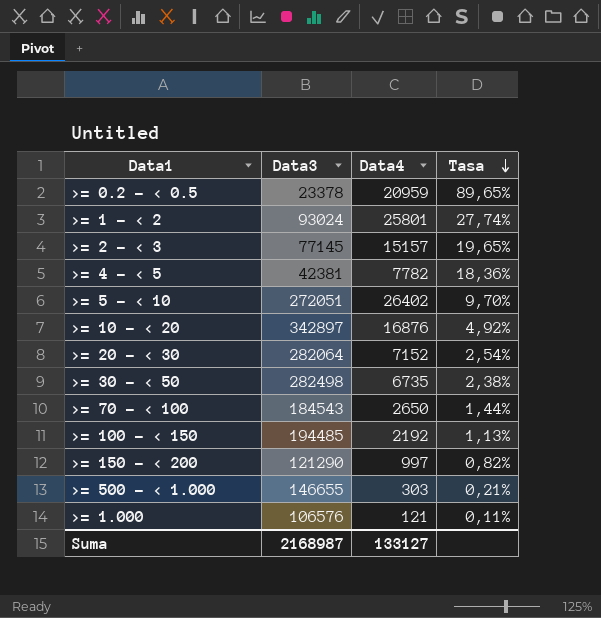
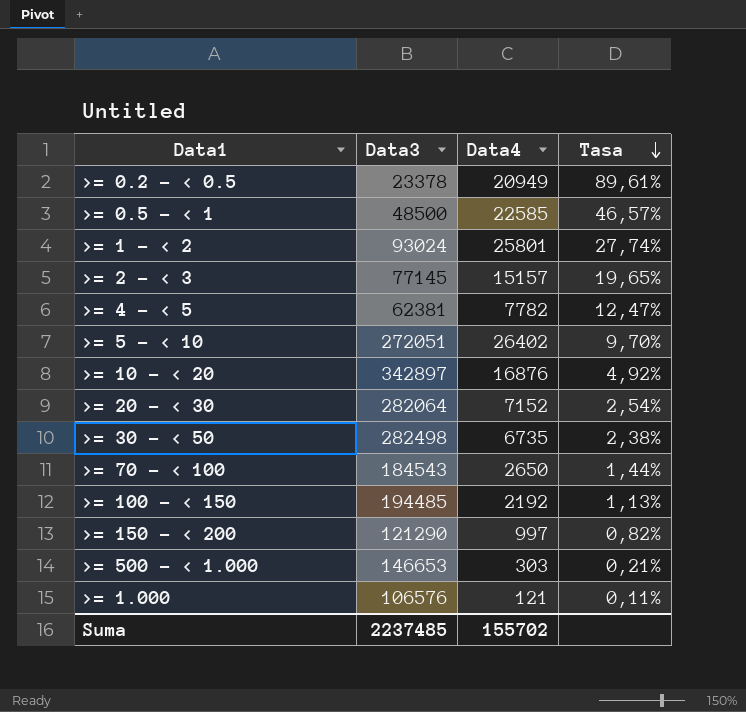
>= 0.2 - < 0.5 | Data4: 20959 -> 20949
>= 0.2 - < 0.5 | Tasa: 89,65% -> 89,61%
row >= 0.5 - < 1: none -> 48500 | 22585 | 46,57%
>= 4 - < 5 | Data3: 42381 -> 62381
>= 4 - < 5 | Tasa: 18,36% -> 12,47%
>= 500 - < 1.000 | Data3: 146655 -> 146653
Suma | Data3: 2168987 -> 2237485
Suma | Data4: 133127 -> 155702

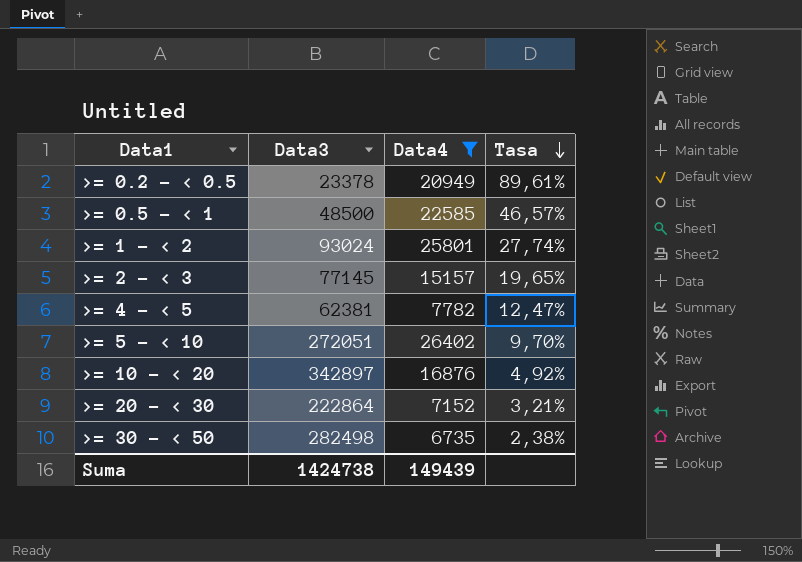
filter: none -> Data4 >= 6735
>= 20 - < 30 | Data3: 282064 -> 222864
>= 20 - < 30 | Tasa: 2,54% -> 3,21%
Suma | Data3: 2237485 -> 1424738
Suma | Data4: 155702 -> 149439

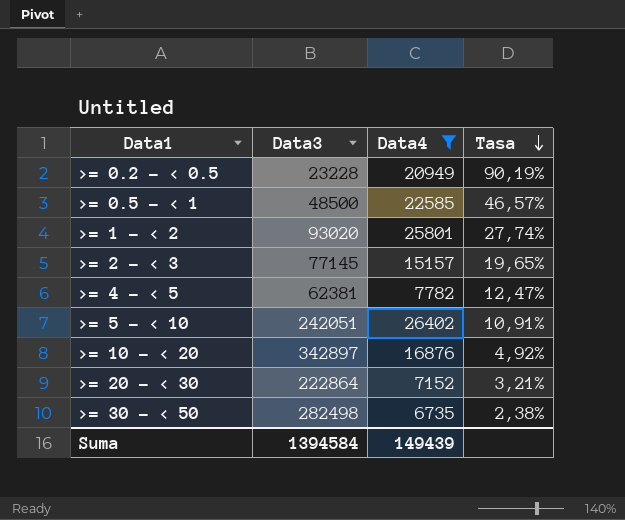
>= 0.2 - < 0.5 | Data3: 23378 -> 23228
>= 0.2 - < 0.5 | Tasa: 89,61% -> 90,19%
>= 1 - < 2 | Data3: 93024 -> 93020
>= 5 - < 10 | Data3: 272051 -> 242051
>= 5 - < 10 | Tasa: 9,70% -> 10,91%
Suma | Data3: 1424738 -> 1394584

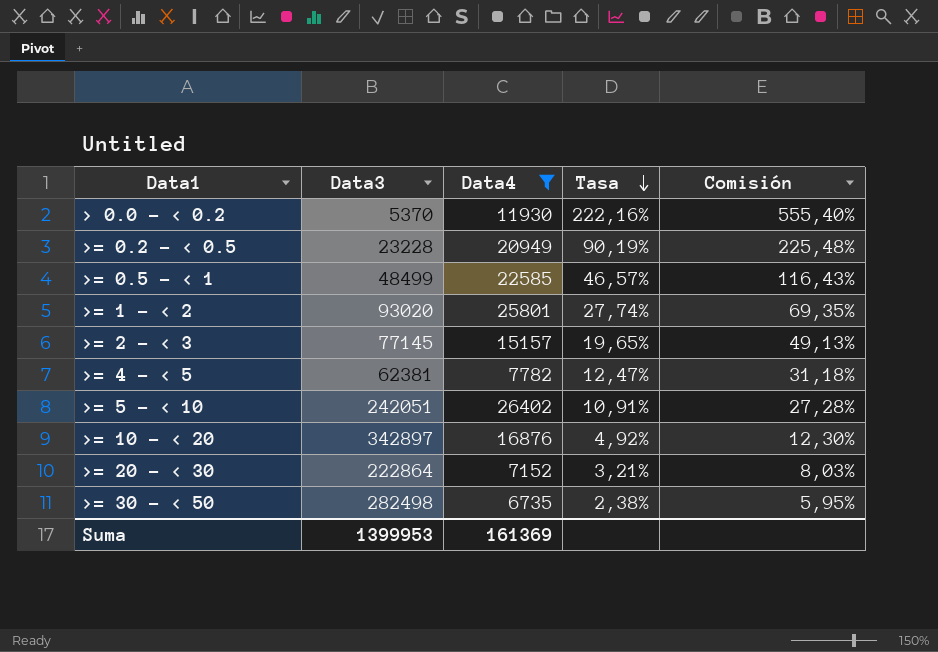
column Comisión | formula: none -> [Tasa] * 2,5
row > 0.0 - < 0.2: none -> 5370 | 11930 | 222,16% | 555,40%
>= 0.5 - < 1 | Data3: 48500 -> 48499
Suma | Data3: 1394584 -> 1399953
Suma | Data4: 149439 -> 161369

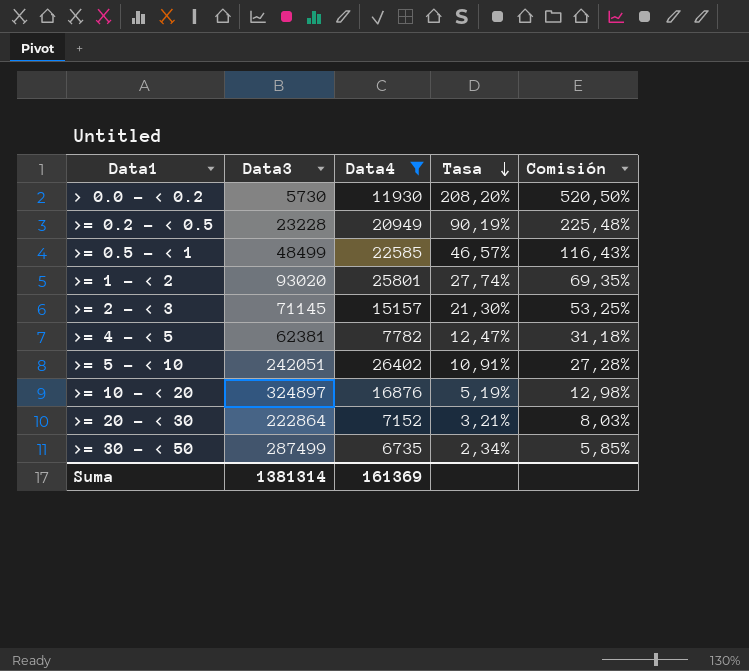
> 0.0 - < 0.2 | Data3: 5370 -> 5730
> 0.0 - < 0.2 | Tasa: 222,16% -> 208,20%
> 0.0 - < 0.2 | Comisión: 555,40% -> 520,50%
>= 2 - < 3 | Data3: 77145 -> 71145
>= 2 - < 3 | Tasa: 19,65% -> 21,30%
>= 2 - < 3 | Comisión: 49,13% -> 53,25%
>= 10 - < 20 | Data3: 342897 -> 324897
>= 10 - < 20 | Tasa: 4,92% -> 5,19%
>= 10 - < 20 | Comisión: 12,30% -> 12,98%
>= 30 - < 50 | Data3: 282498 -> 287499
>= 30 - < 50 | Tasa: 2,38% -> 2,34%
>= 30 - < 50 | Comisión: 5,95% -> 5,85%
Suma | Data3: 1399953 -> 1381314

